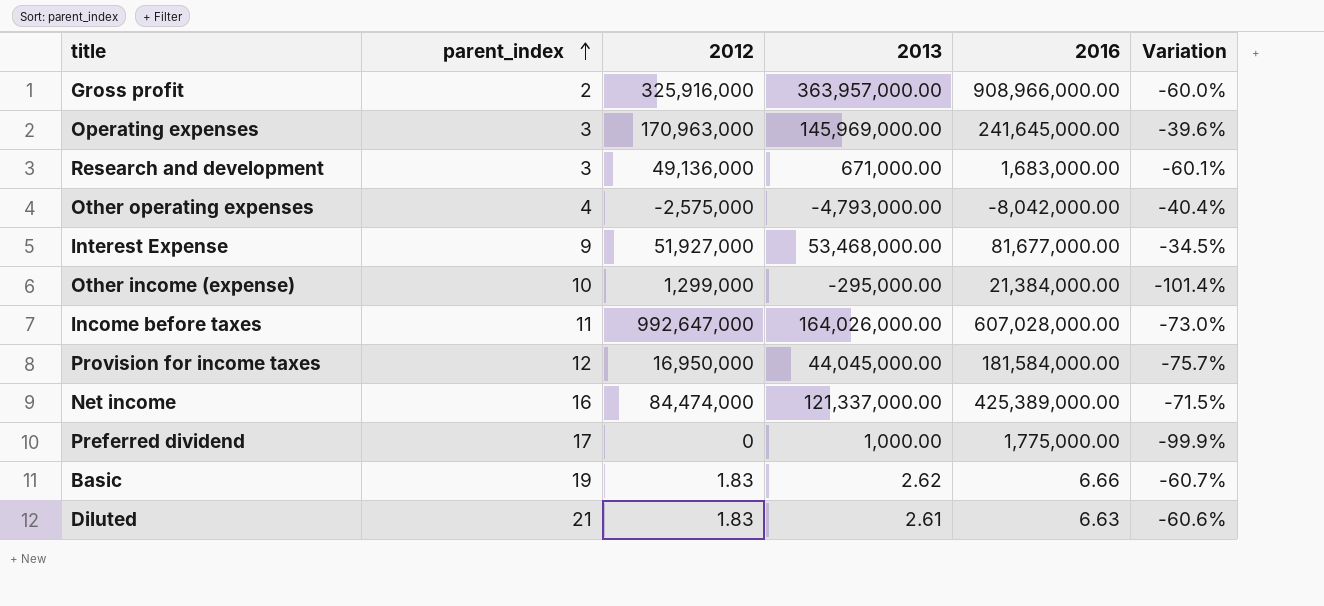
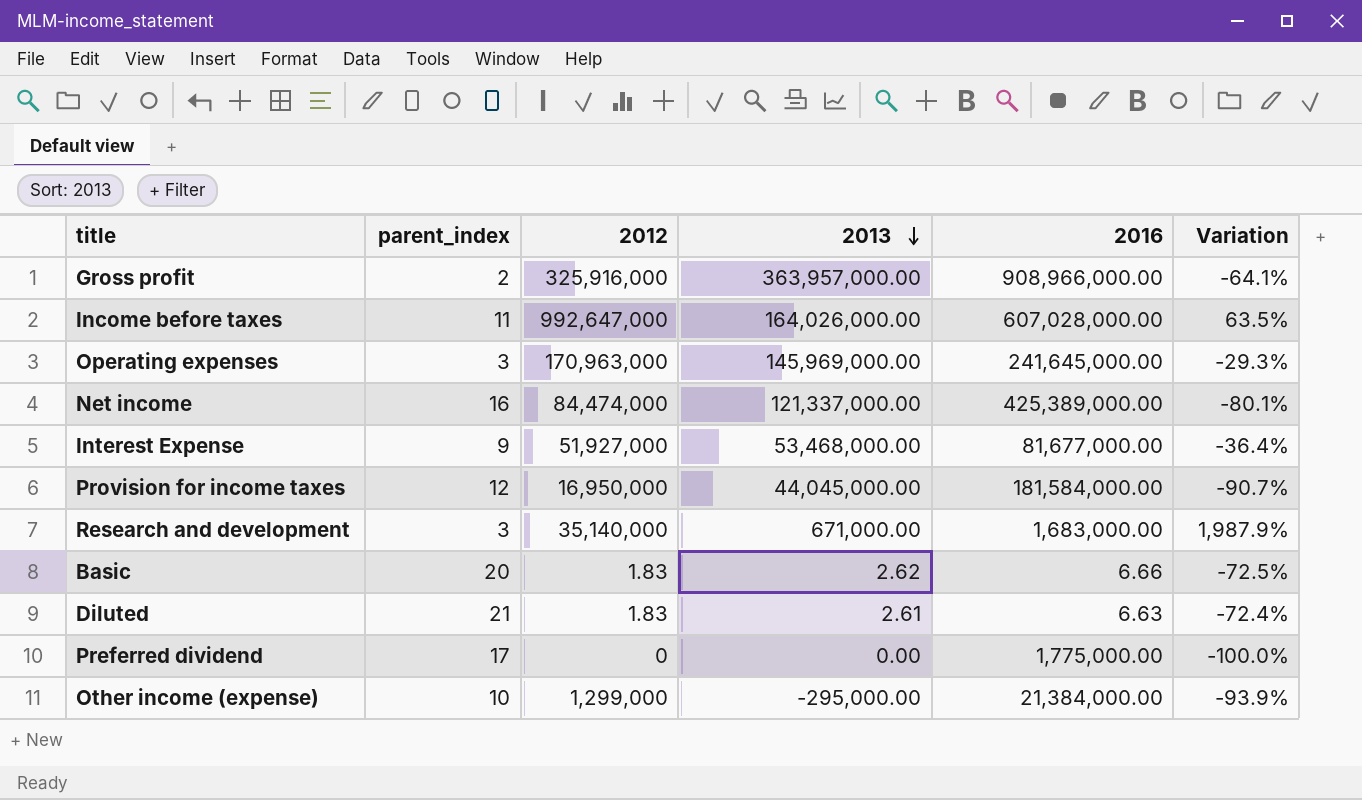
row order: parent_index ascending -> 2013 descending
column Variation | formula: ([2013] - [2016]) / [2016] -> ([2012] - [2016]) / [2016]
row Other operating expenses: 4 | -2,575,000 | -4,793,000.00 | -8,042,000.00 | -40.4% -> none
Research and development | 2012: 49,136,000 -> 35,140,000
Basic | parent_index: 19 -> 20
Preferred dividend | 2013: 1,000.00 -> 0.00

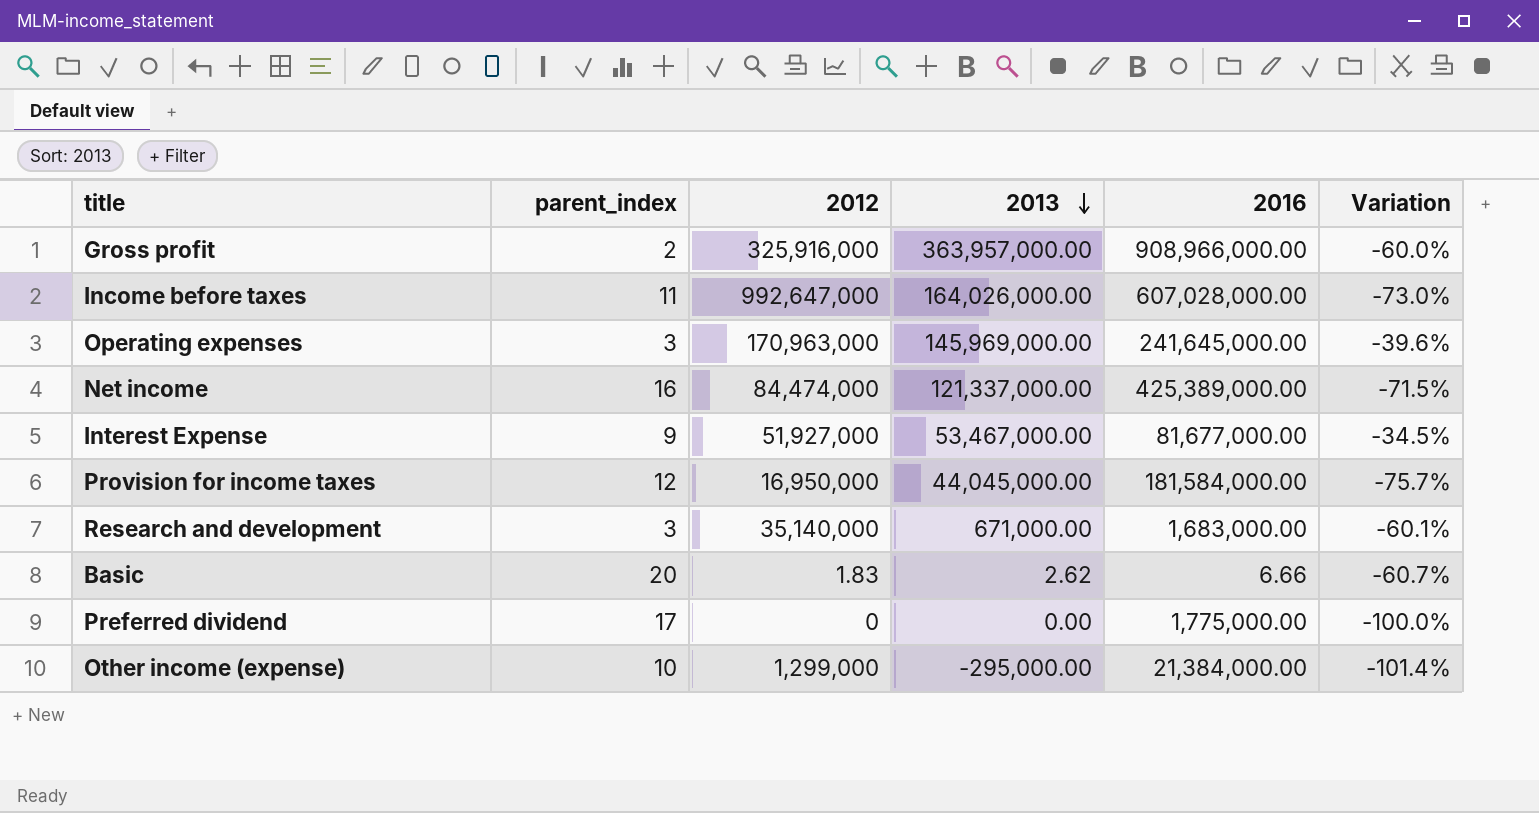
column Variation | formula: ([2012] - [2016]) / [2016] -> ([2013] - [2016]) / [2016]
row Diluted: 21 | 1.83 | 2.61 | 6.63 | -72.4% -> none
Interest Expense | 2013: 53,468,000.00 -> 53,467,000.00

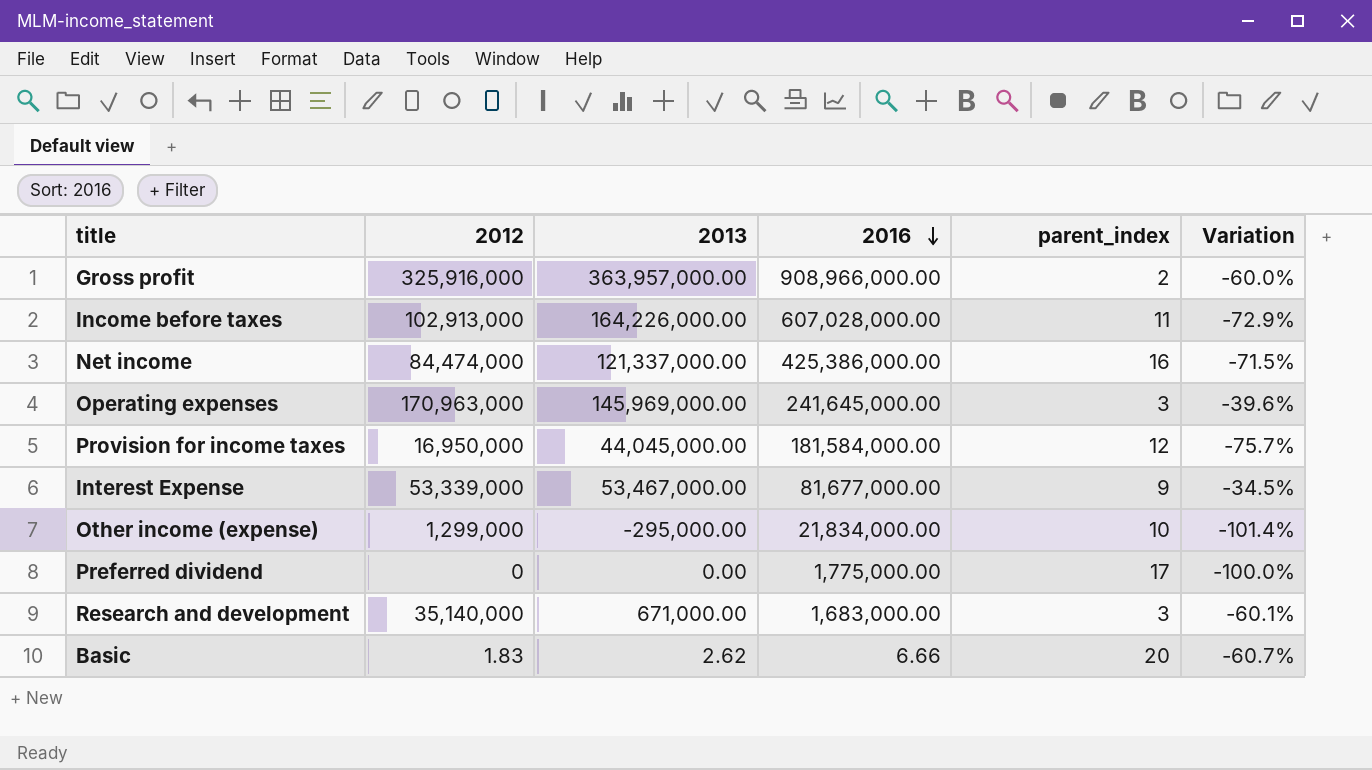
row order: 2013 descending -> 2016 descending
column parent_index | position: 2 -> 5
Income before taxes | 2012: 992,647,000 -> 102,913,000
Income before taxes | 2013: 164,026,000.00 -> 164,226,000.00
Income before taxes | Variation: -73.0% -> -72.9%
Net income | 2016: 425,389,000.00 -> 425,386,000.00
Interest Expense | 2012: 51,927,000 -> 53,339,000
Other income (expense) | 2016: 21,384,000.00 -> 21,834,000.00

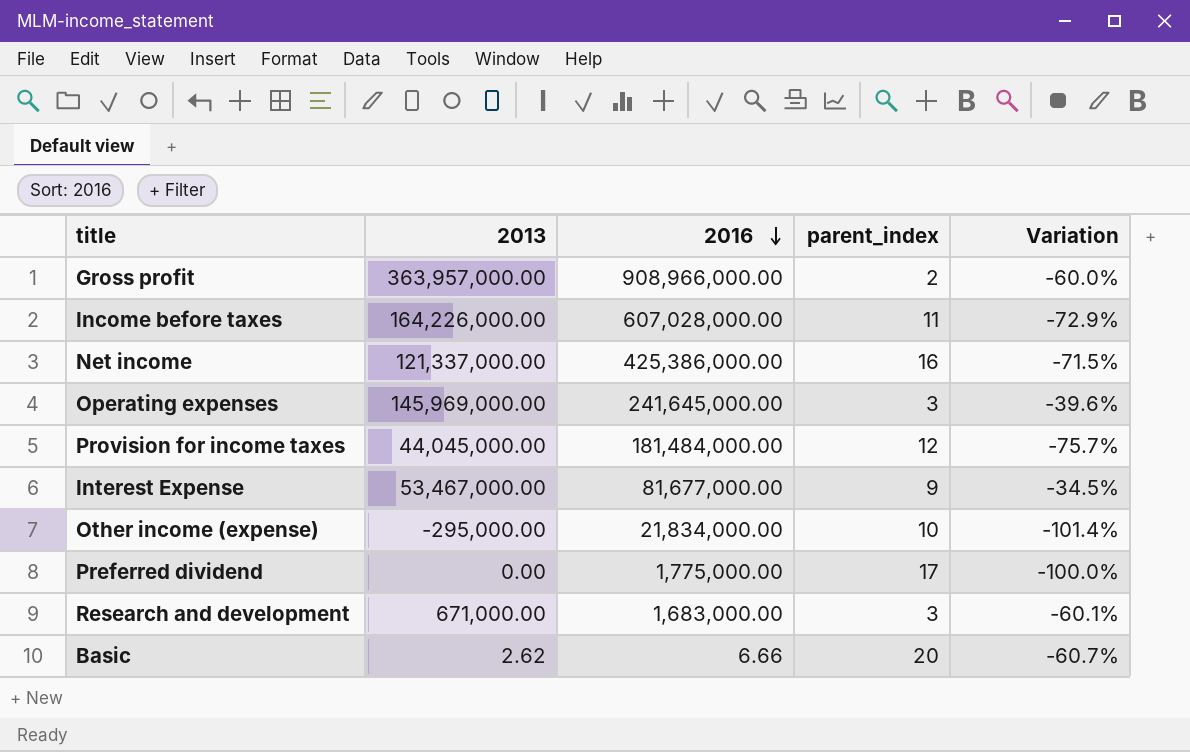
column 2012 | position: 2 -> none
Provision for income taxes | 2016: 181,584,000.00 -> 181,484,000.00

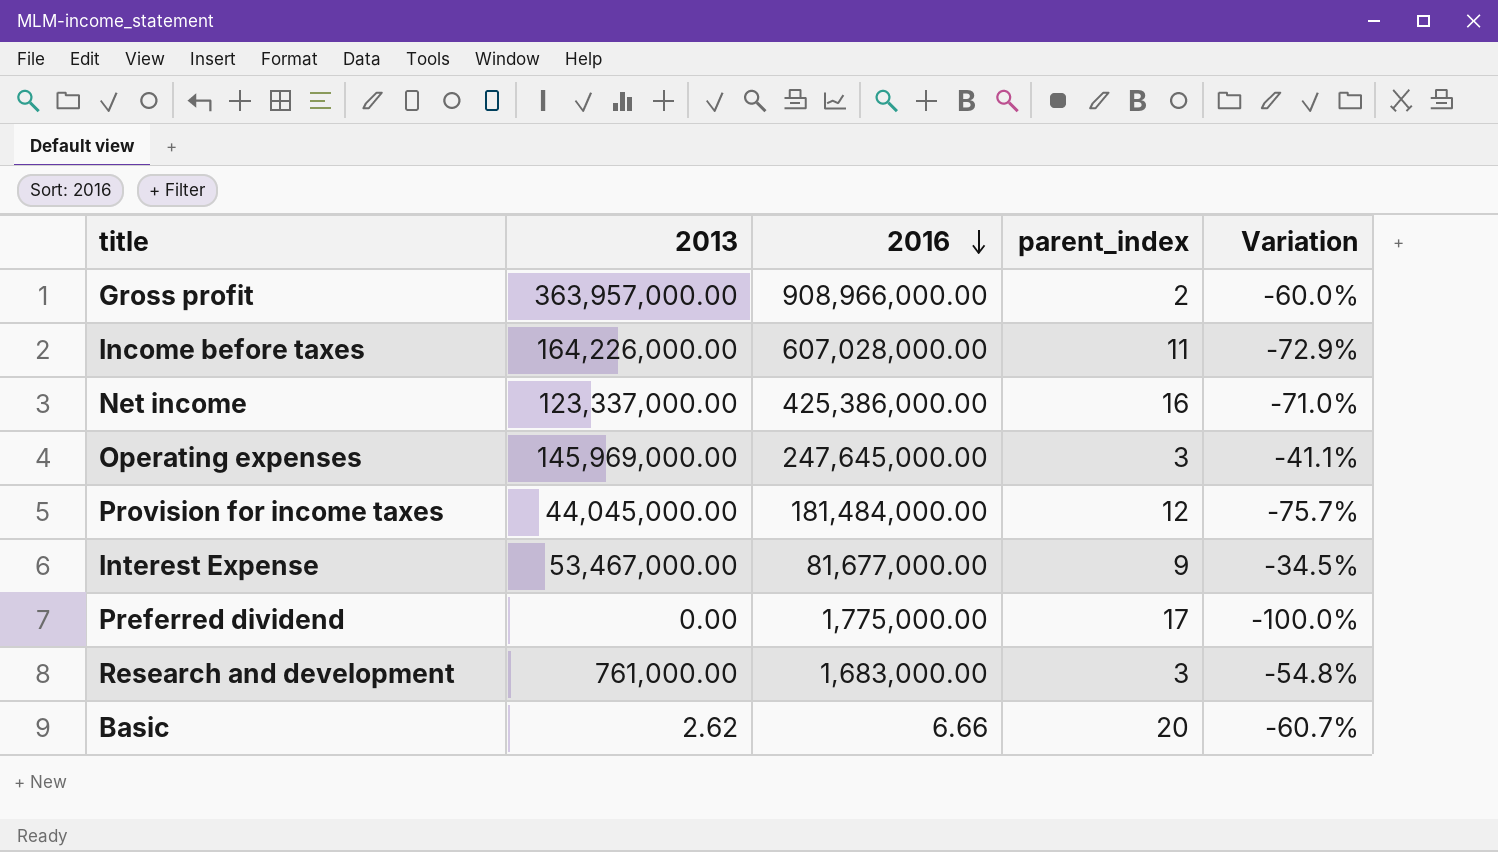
row Other income (expense): -295,000.00 | 21,834,000.00 | 10 | -101.4% -> none
Net income | 2013: 121,337,000.00 -> 123,337,000.00
Net income | Variation: -71.5% -> -71.0%
Operating expenses | 2016: 241,645,000.00 -> 247,645,000.00
Operating expenses | Variation: -39.6% -> -41.1%
Research and development | 2013: 671,000.00 -> 761,000.00
Research and development | Variation: -60.1% -> -54.8%

